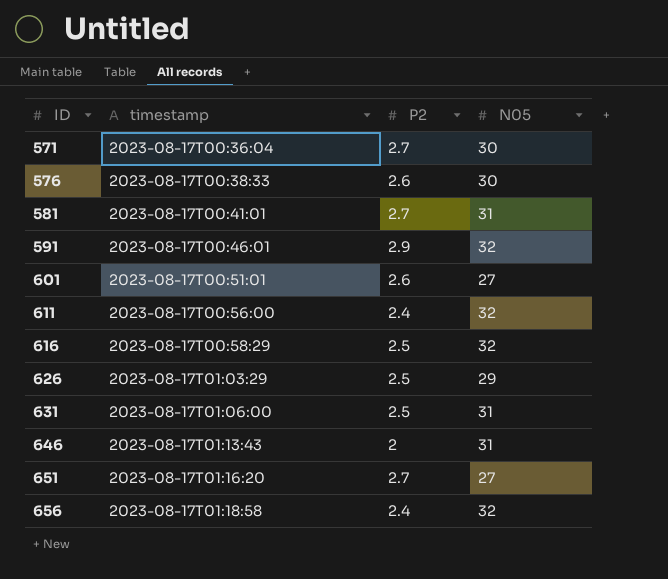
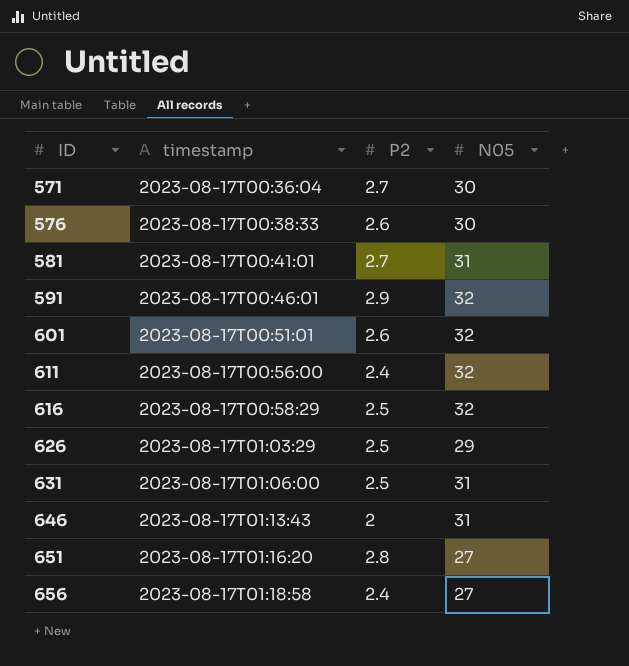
601 | N05: 27 -> 32
651 | P2: 2.7 -> 2.8
656 | N05: 32 -> 27

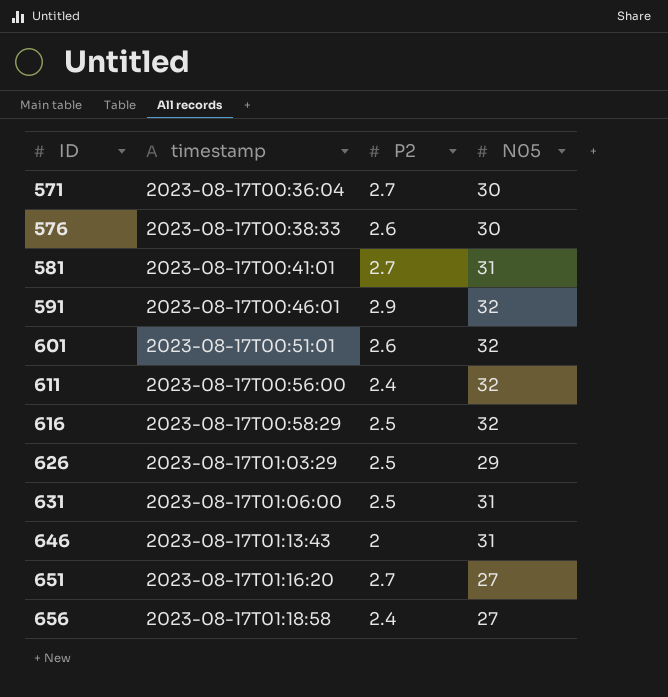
651 | P2: 2.8 -> 2.7

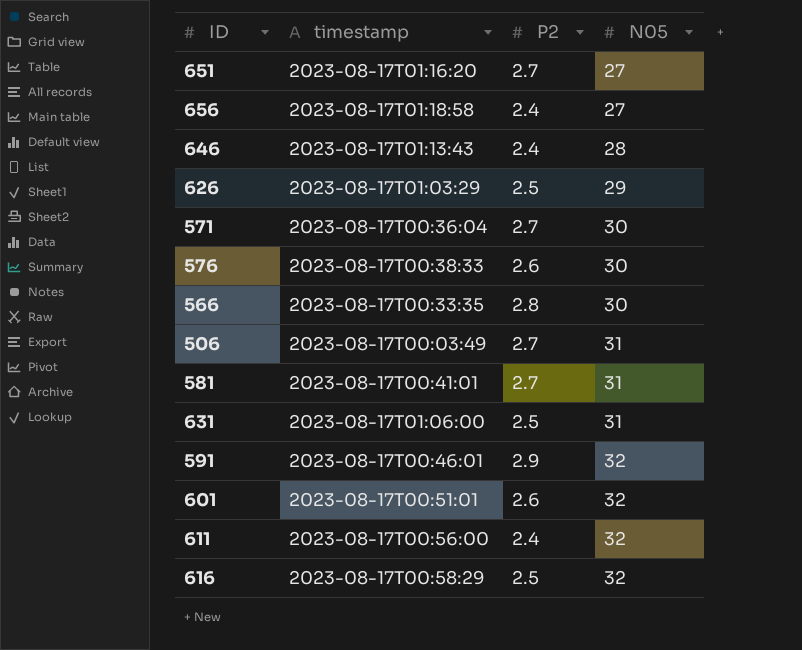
row order: ID ascending -> N05 ascending
646 | P2: 2 -> 2.4
646 | N05: 31 -> 28
row 566: none -> 2023-08-17T00:33:35 | 2.8 | 30
row 506: none -> 2023-08-17T00:03:49 | 2.7 | 31

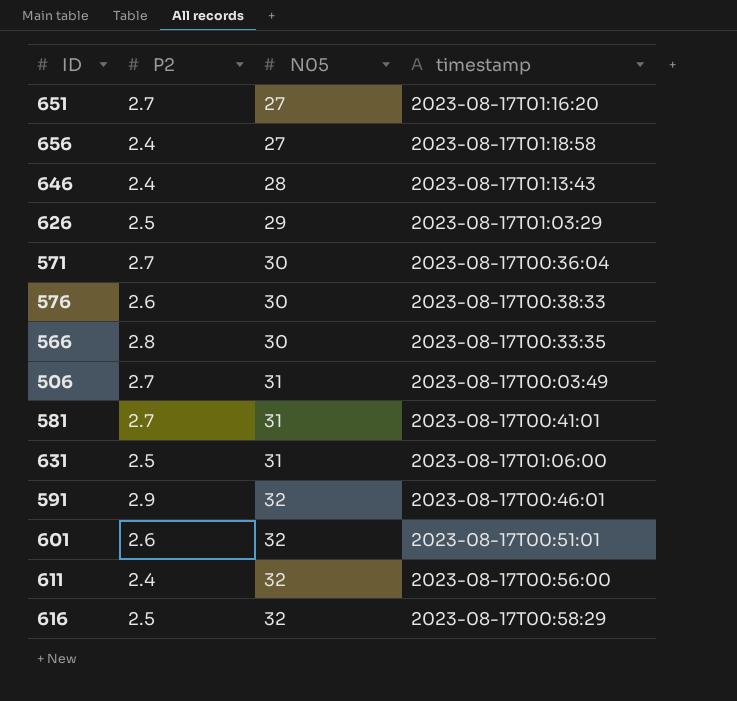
column timestamp | position: 2 -> 4

